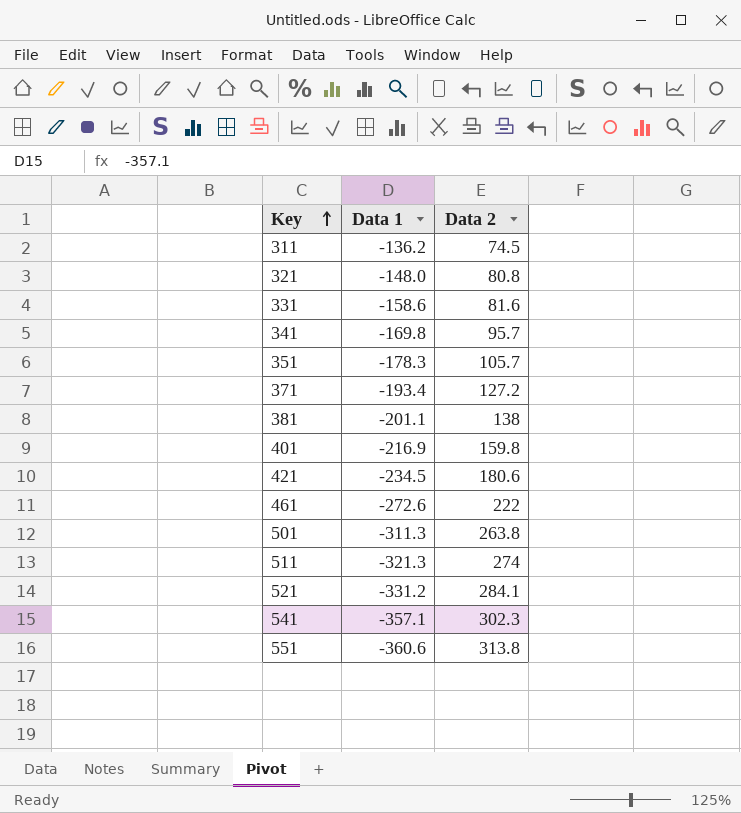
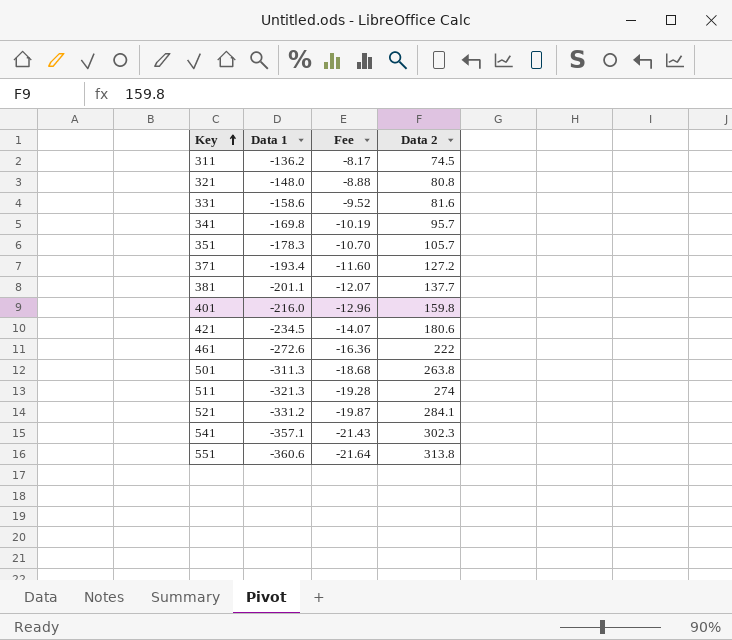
column Fee | formula: none -> [Data 1] * 0.06
381 | Data 2: 138 -> 137.7
401 | Data 1: -216.9 -> -216.0

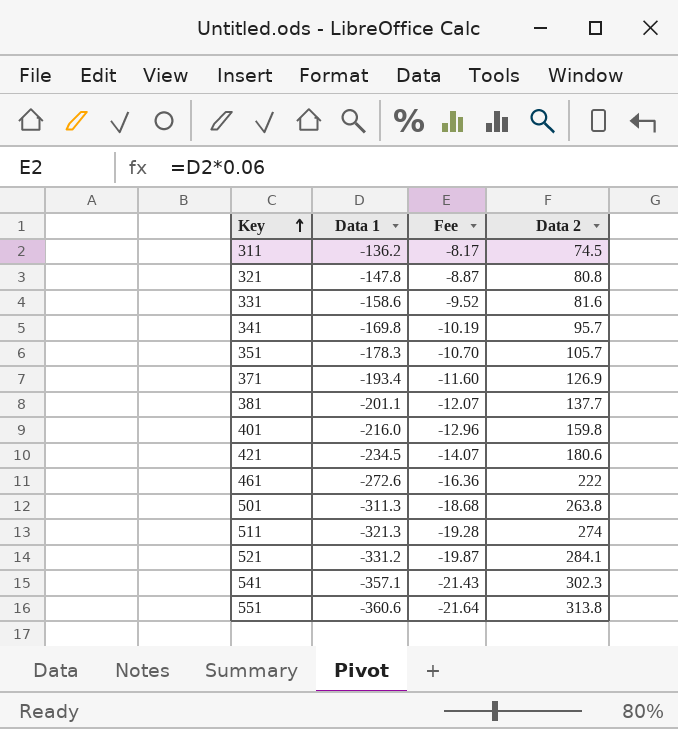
321 | Data 1: -148.0 -> -147.8
321 | Fee: -8.88 -> -8.87
371 | Data 2: 127.2 -> 126.9

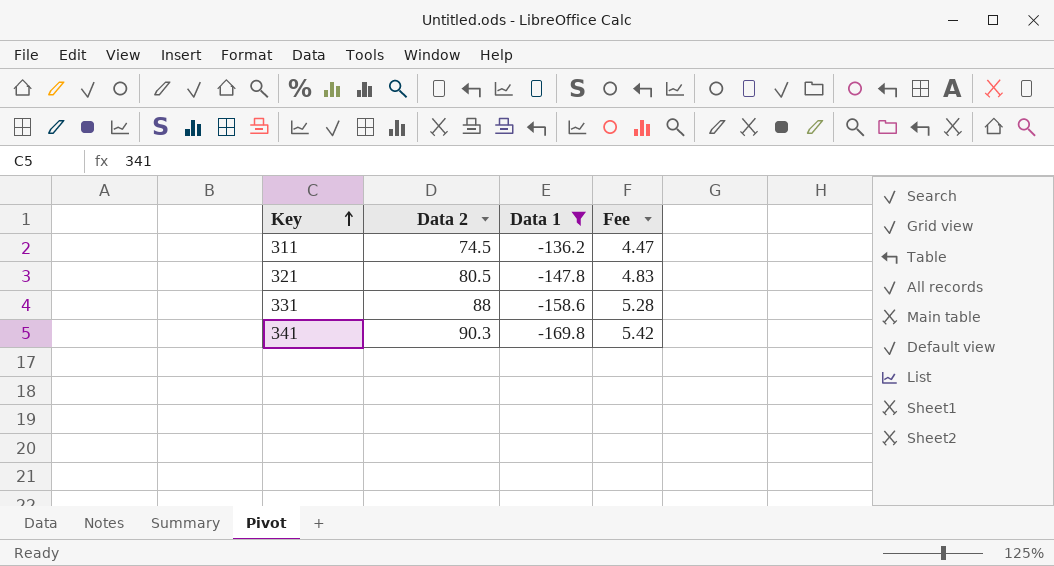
filter: none -> Data 1 >= -169.8
column Data 2 | position: 4 -> 2
column Fee | formula: [Data 1] * 0.06 -> [Data 2] * 0.06
321 | Data 2: 80.8 -> 80.5
331 | Data 2: 81.6 -> 88
341 | Data 2: 95.7 -> 90.3

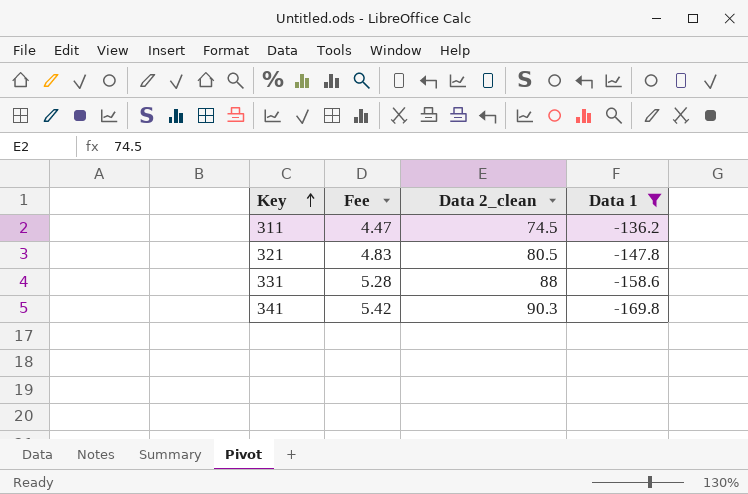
column Fee | position: 4 -> 2
column name: Data 2 -> Data 2_clean

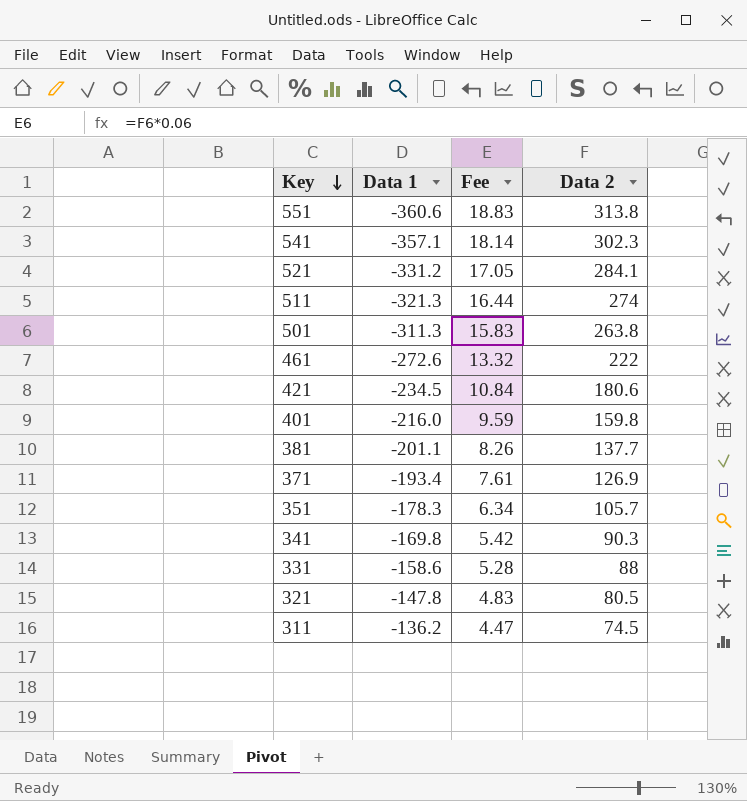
filter: Data 1 >= -169.8 -> none
row order: Key ascending -> Key descending
column Data 1 | position: 4 -> 2
column name: Data 2_clean -> Data 2

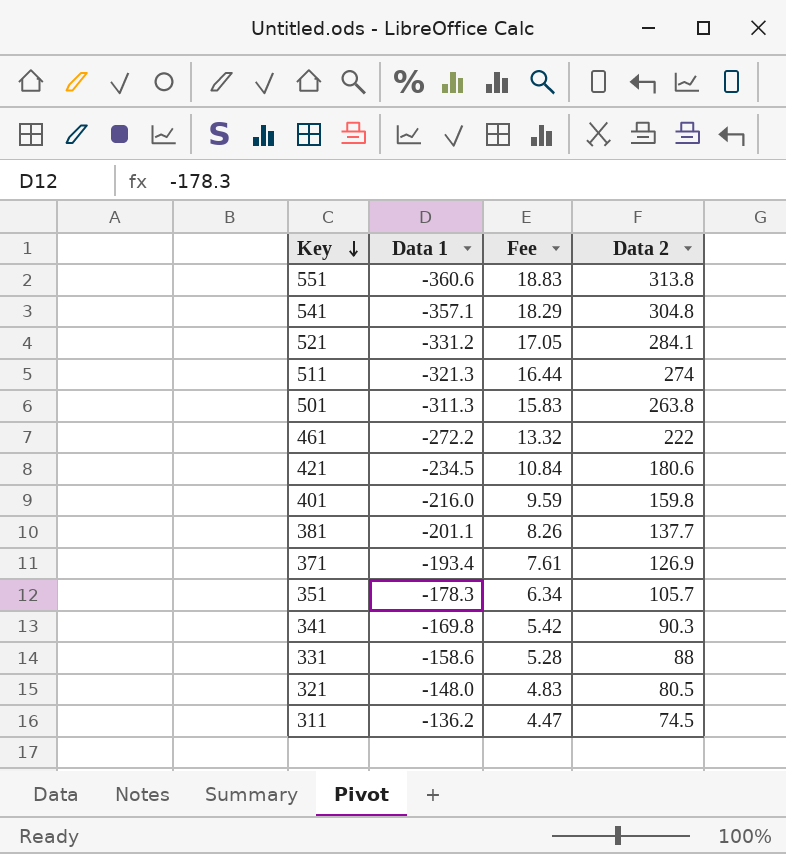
541 | Fee: 18.14 -> 18.29
541 | Data 2: 302.3 -> 304.8
461 | Data 1: -272.6 -> -272.2
321 | Data 1: -147.8 -> -148.0

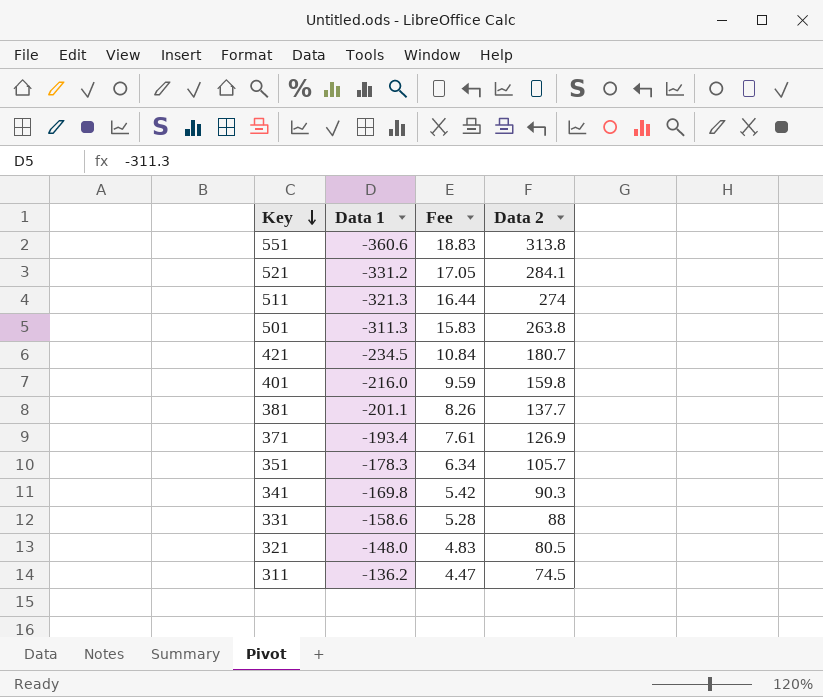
row 541: -357.1 | 18.29 | 304.8 -> none
row 461: -272.2 | 13.32 | 222 -> none
421 | Data 2: 180.6 -> 180.7

